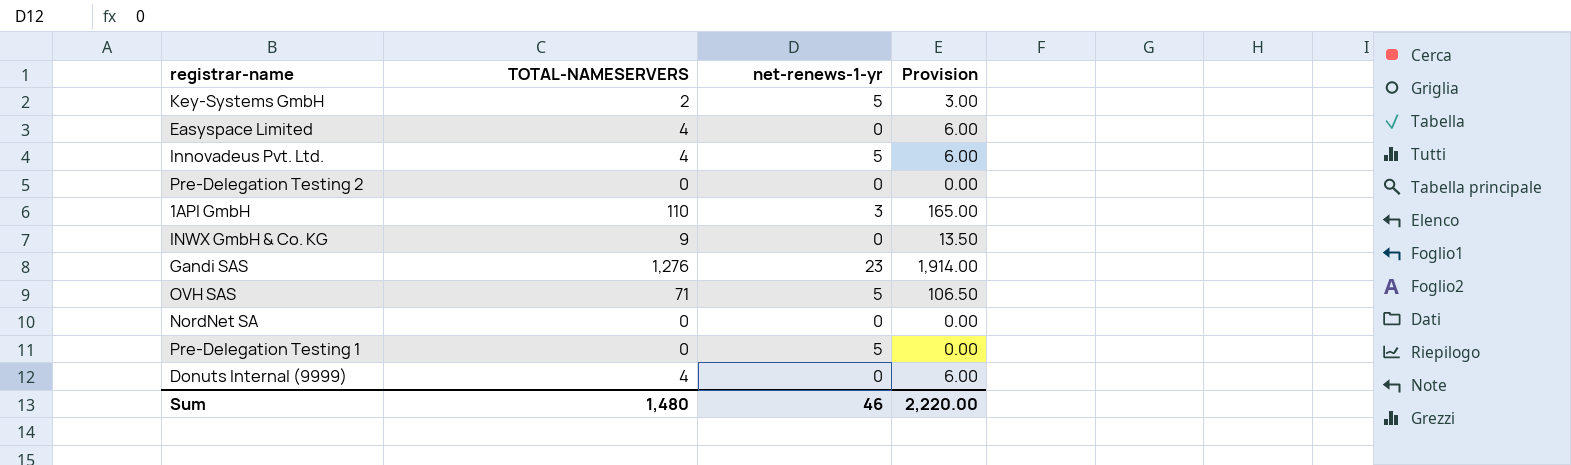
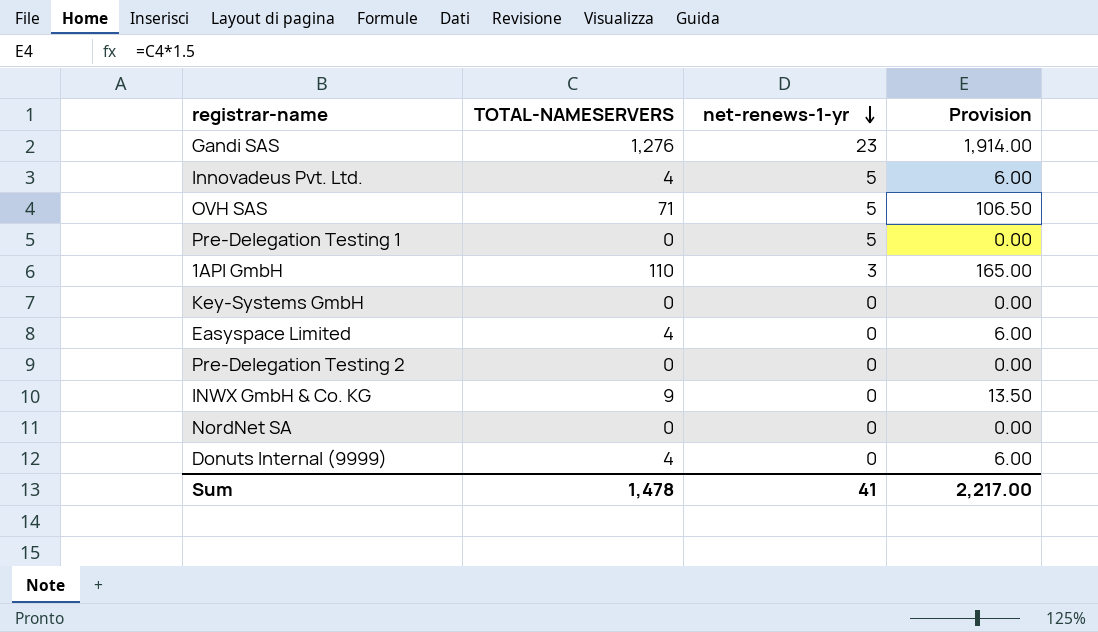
row order: none -> net-renews-1-yr descending
Key-Systems GmbH | TOTAL-NAMESERVERS: 2 -> 0
Key-Systems GmbH | net-renews-1-yr: 5 -> 0
Key-Systems GmbH | Provision: 3.00 -> 0.00
Sum | TOTAL-NAMESERVERS: 1,480 -> 1,478
Sum | net-renews-1-yr: 46 -> 41
Sum | Provision: 2,220.00 -> 2,217.00

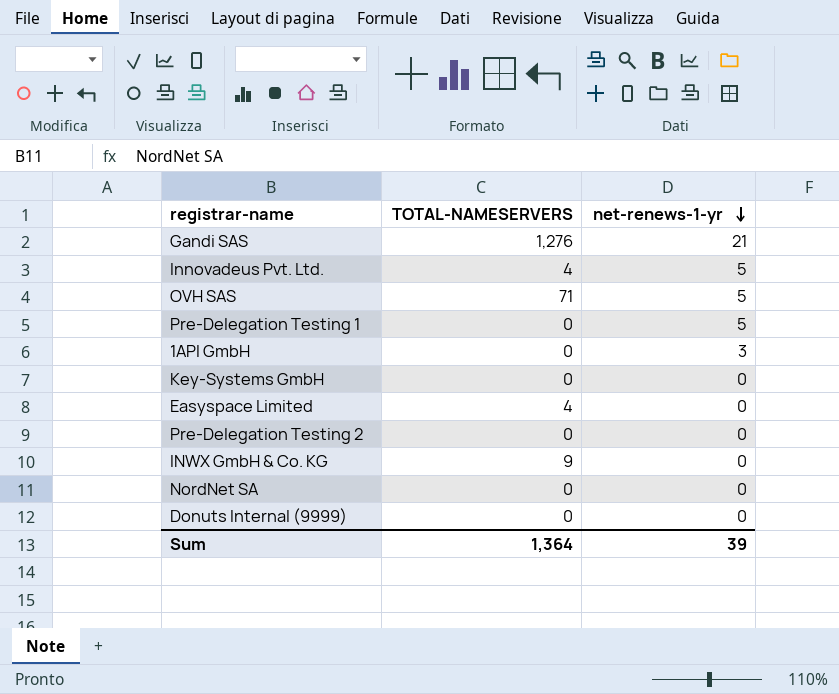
column Provision | formula: [TOTAL-NAMESERVERS] * 1.5 -> none
Gandi SAS | net-renews-1-yr: 23 -> 21
1API GmbH | TOTAL-NAMESERVERS: 110 -> 0
Donuts Internal (9999) | TOTAL-NAMESERVERS: 4 -> 0
Sum | TOTAL-NAMESERVERS: 1,478 -> 1,364
Sum | net-renews-1-yr: 41 -> 39

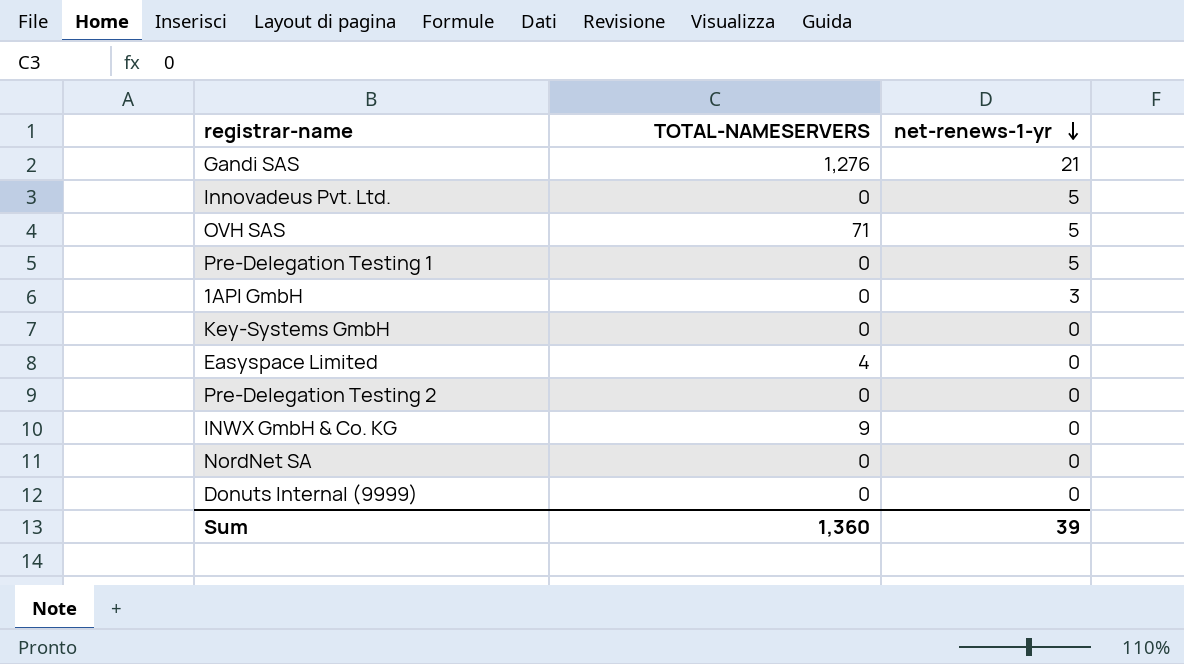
Innovadeus Pvt. Ltd. | TOTAL-NAMESERVERS: 4 -> 0
Sum | TOTAL-NAMESERVERS: 1,364 -> 1,360

